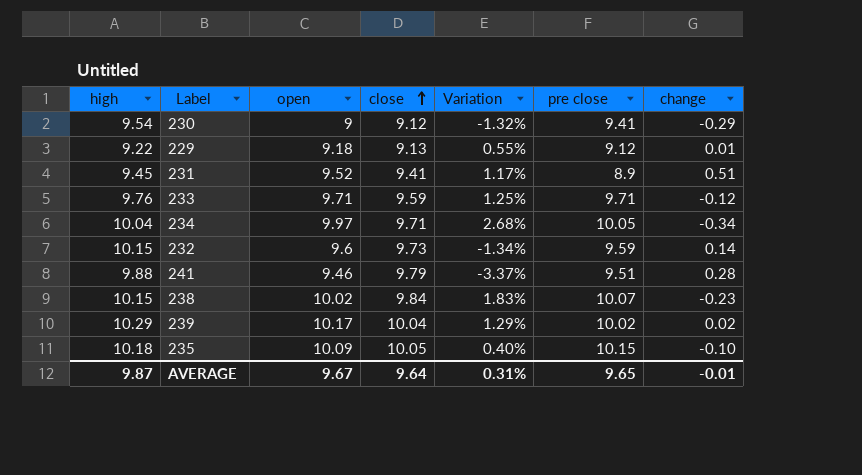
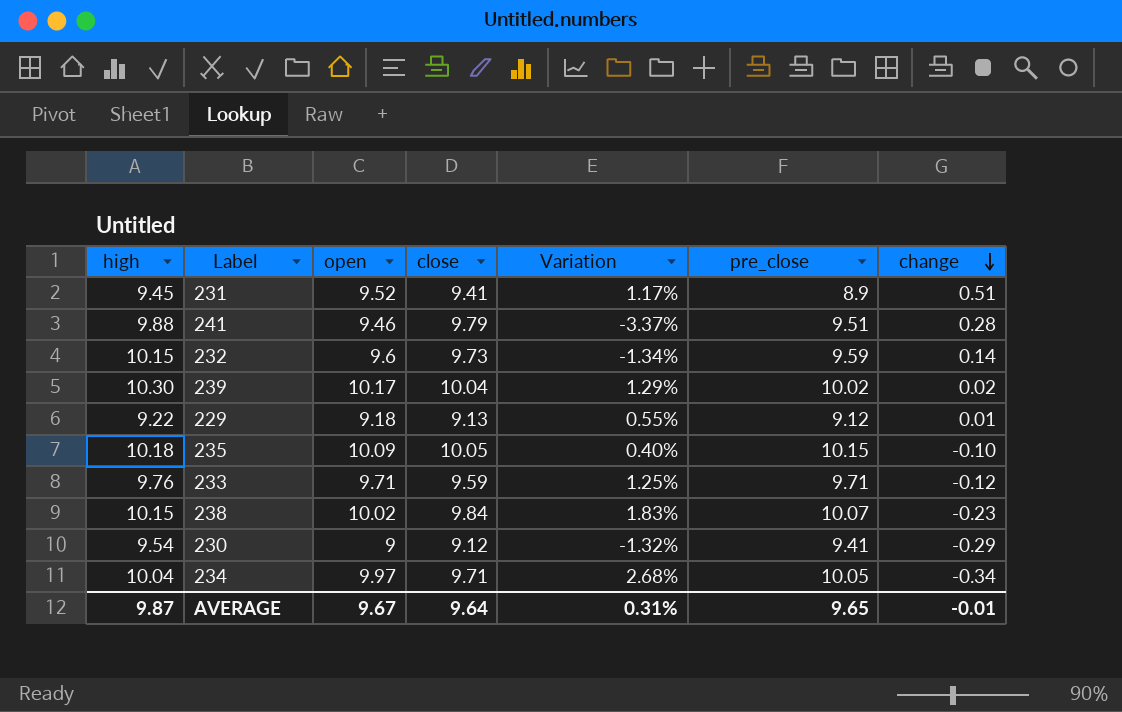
row order: close ascending -> change descending
column name: pre close -> pre_close
239 | high: 10.29 -> 10.30

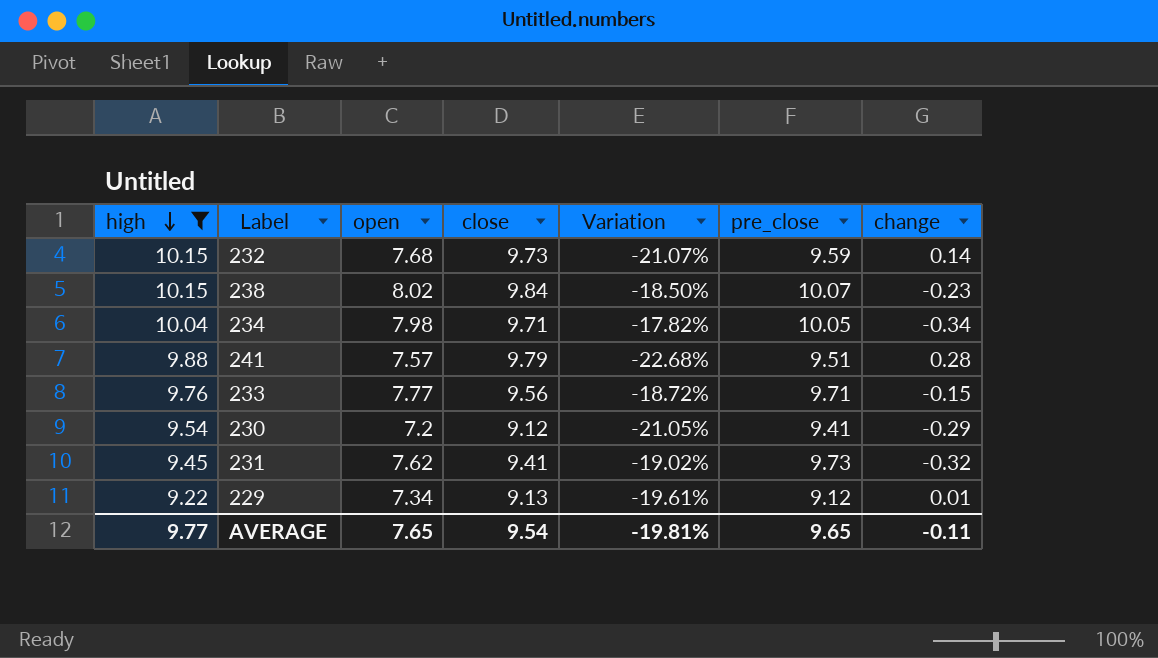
filter: none -> high <= 10.15
row order: change descending -> high descending
232 | open: 9.6 -> 7.68
232 | Variation: -1.34% -> -21.07%
238 | open: 10.02 -> 8.02
238 | Variation: 1.83% -> -18.50%
234 | open: 9.97 -> 7.98
234 | Variation: 2.68% -> -17.82%
241 | open: 9.46 -> 7.57
241 | Variation: -3.37% -> -22.68%
233 | open: 9.71 -> 7.77
233 | close: 9.59 -> 9.56
233 | Variation: 1.25% -> -18.72%
233 | change: -0.12 -> -0.15
230 | open: 9 -> 7.2
230 | Variation: -1.32% -> -21.05%
231 | open: 9.52 -> 7.62
231 | Variation: 1.17% -> -19.02%
231 | pre_close: 8.9 -> 9.73
231 | change: 0.51 -> -0.32
229 | open: 9.18 -> 7.34
229 | Variation: 0.55% -> -19.61%
AVERAGE | high: 9.87 -> 9.77
AVERAGE | open: 9.67 -> 7.65
AVERAGE | close: 9.64 -> 9.54
AVERAGE | Variation: 0.31% -> -19.81%
AVERAGE | change: -0.01 -> -0.11

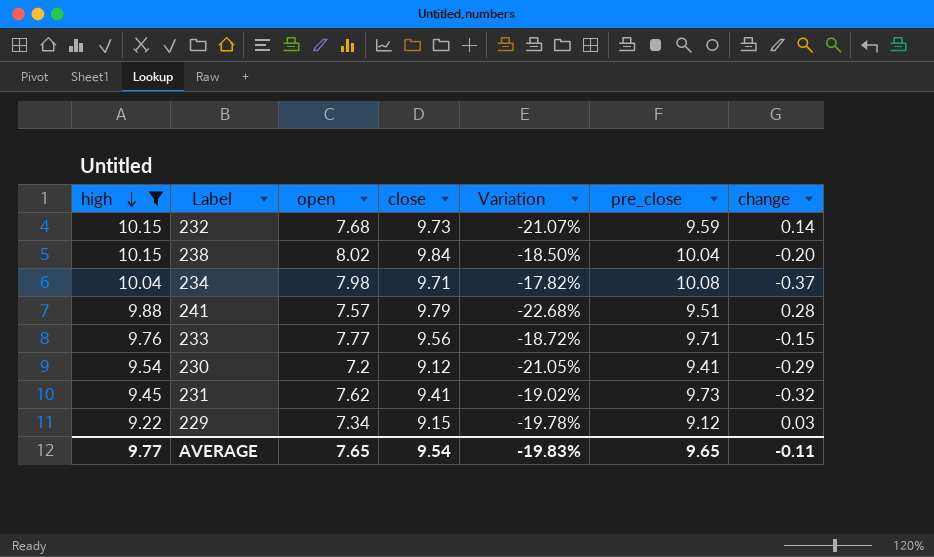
238 | pre_close: 10.07 -> 10.04
238 | change: -0.23 -> -0.20
234 | pre_close: 10.05 -> 10.08
234 | change: -0.34 -> -0.37
229 | close: 9.13 -> 9.15
229 | Variation: -19.61% -> -19.78%
229 | change: 0.01 -> 0.03
AVERAGE | Variation: -19.81% -> -19.83%

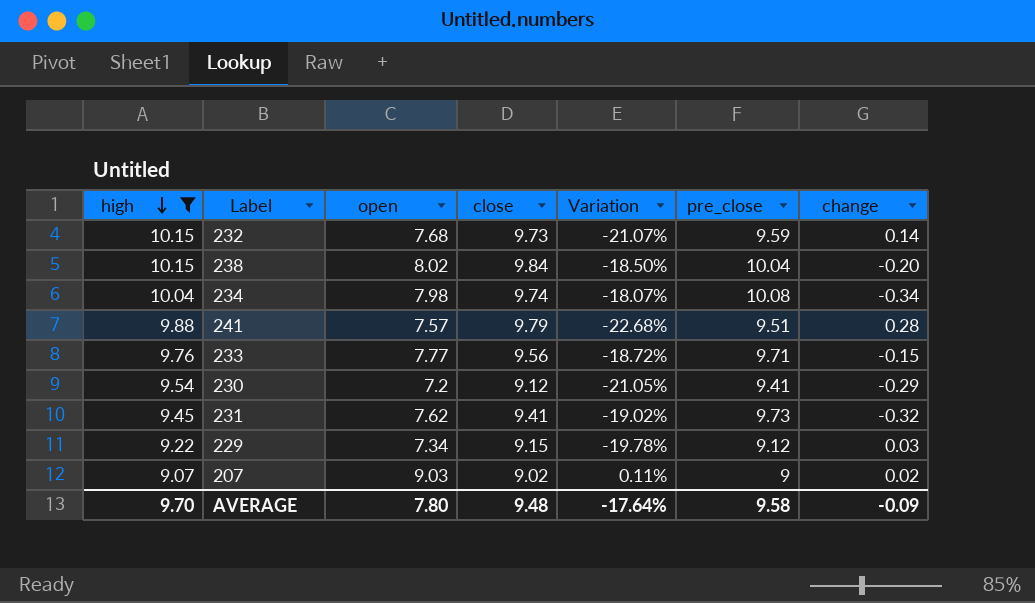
234 | close: 9.71 -> 9.74
234 | Variation: -17.82% -> -18.07%
234 | change: -0.37 -> -0.34
row 207: none -> 9.07 | 9.03 | 9.02 | 0.11% | 9 | 0.02
AVERAGE | high: 9.77 -> 9.70
AVERAGE | open: 7.65 -> 7.80
AVERAGE | close: 9.54 -> 9.48
AVERAGE | Variation: -19.83% -> -17.64%
AVERAGE | pre_close: 9.65 -> 9.58
AVERAGE | change: -0.11 -> -0.09

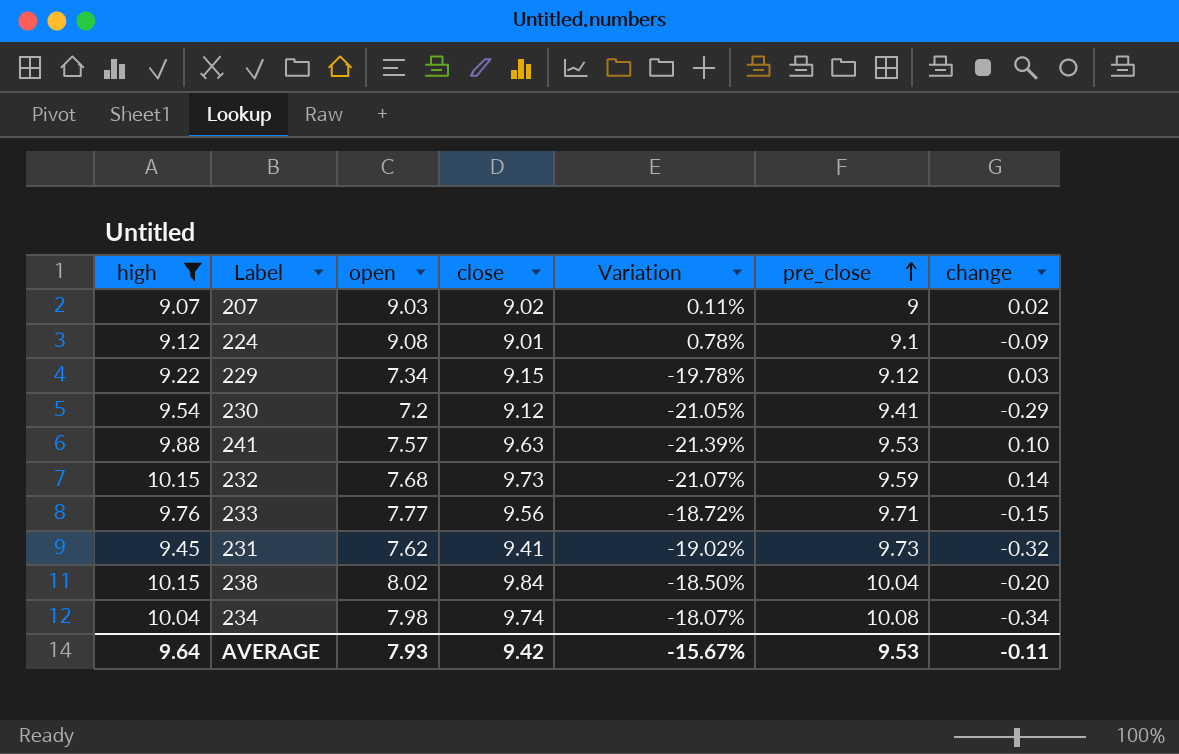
row order: high descending -> pre_close ascending
row 224: none -> 9.12 | 9.08 | 9.01 | 0.78% | 9.1 | -0.09
241 | close: 9.79 -> 9.63
241 | Variation: -22.68% -> -21.39%
241 | pre_close: 9.51 -> 9.53
241 | change: 0.28 -> 0.10
AVERAGE | high: 9.70 -> 9.64
AVERAGE | open: 7.80 -> 7.93
AVERAGE | close: 9.48 -> 9.42
AVERAGE | Variation: -17.64% -> -15.67%
AVERAGE | pre_close: 9.58 -> 9.53
AVERAGE | change: -0.09 -> -0.11

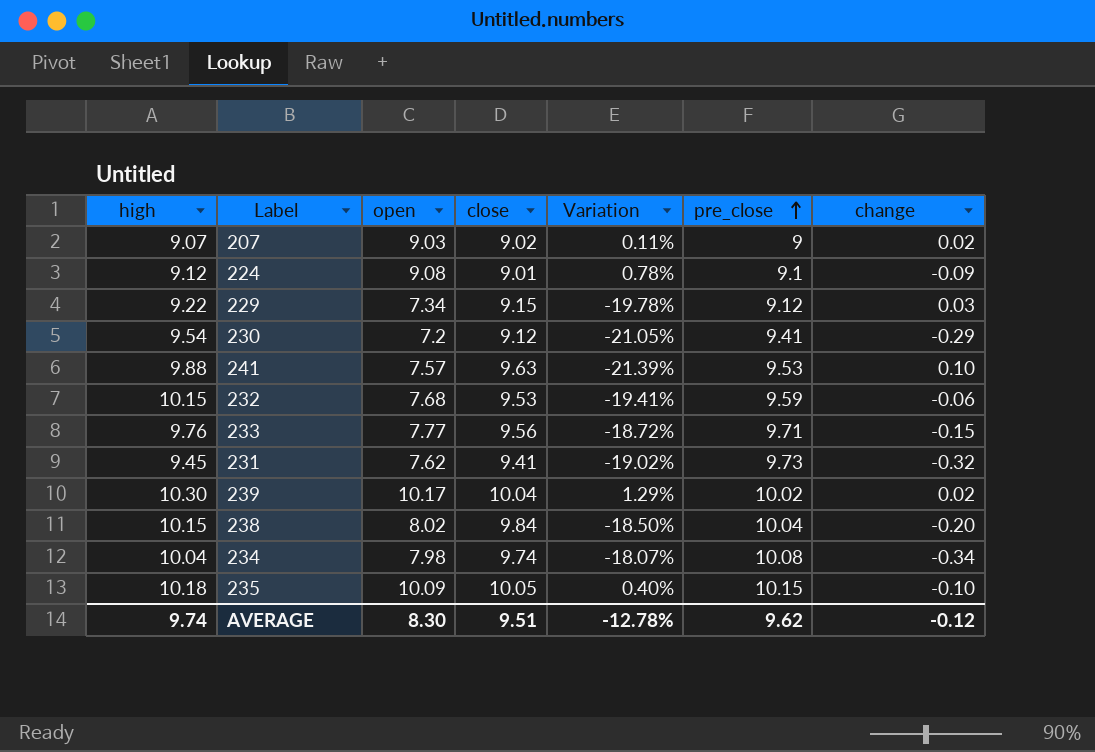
filter: high <= 10.15 -> none
232 | close: 9.73 -> 9.53
232 | Variation: -21.07% -> -19.41%
232 | change: 0.14 -> -0.06
AVERAGE | high: 9.64 -> 9.74
AVERAGE | open: 7.93 -> 8.30
AVERAGE | close: 9.42 -> 9.51
AVERAGE | Variation: -15.67% -> -12.78%
AVERAGE | pre_close: 9.53 -> 9.62
AVERAGE | change: -0.11 -> -0.12

